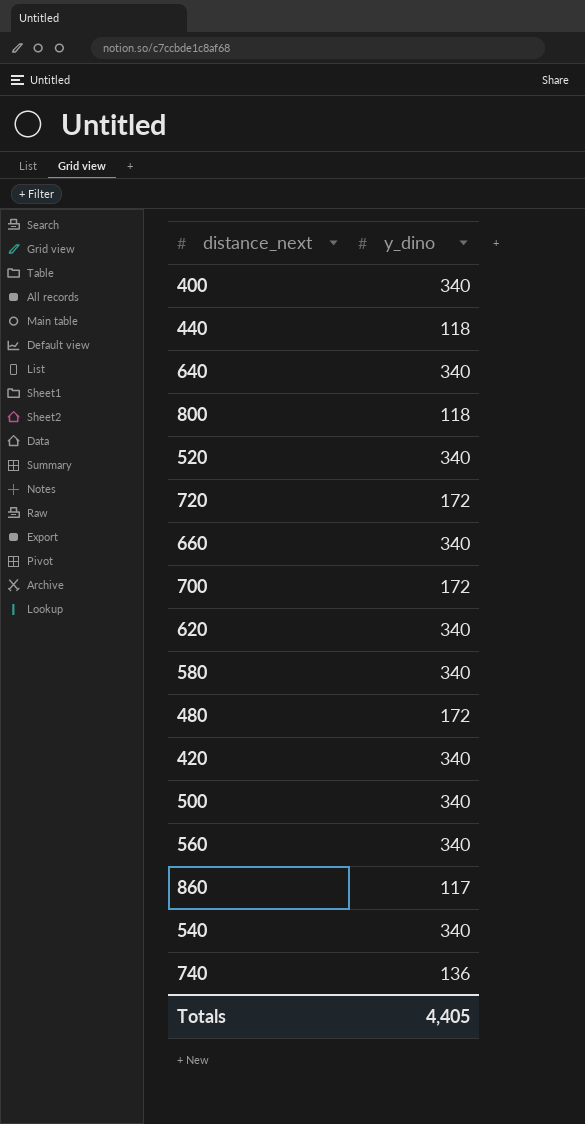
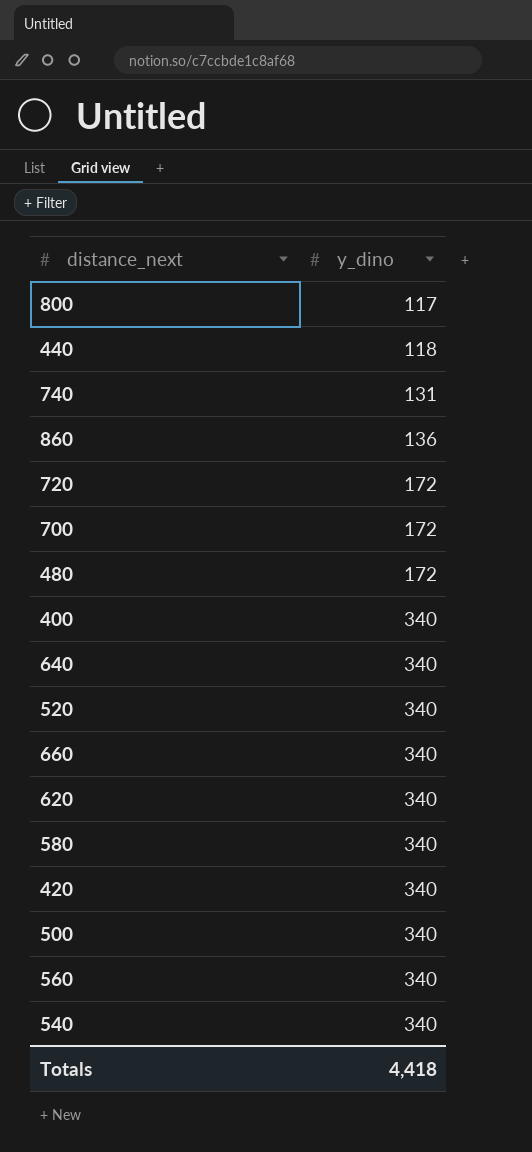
row order: none -> y_dino ascending
800 | y_dino: 118 -> 117
740 | y_dino: 136 -> 131
860 | y_dino: 117 -> 136
Totals | y_dino: 4,405 -> 4,418

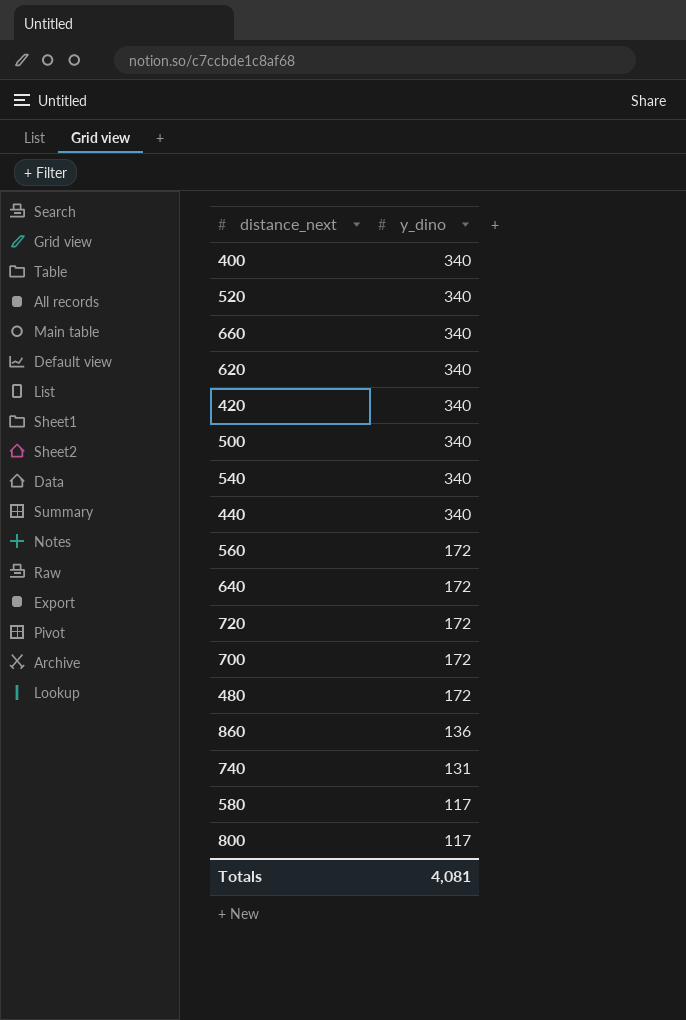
row order: y_dino ascending -> y_dino descending
440 | y_dino: 118 -> 340
560 | y_dino: 340 -> 172
640 | y_dino: 340 -> 172
580 | y_dino: 340 -> 117
Totals | y_dino: 4,418 -> 4,081

